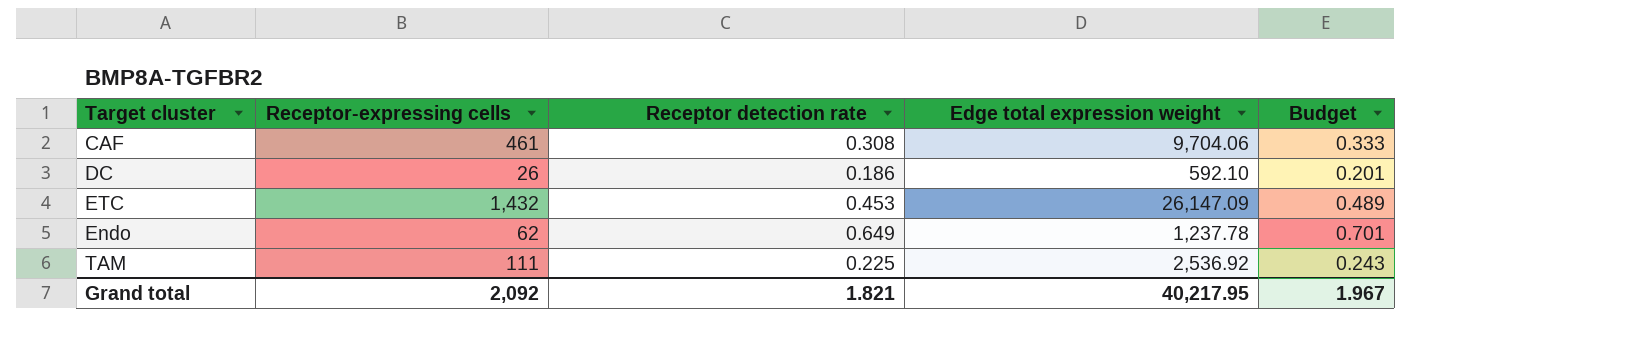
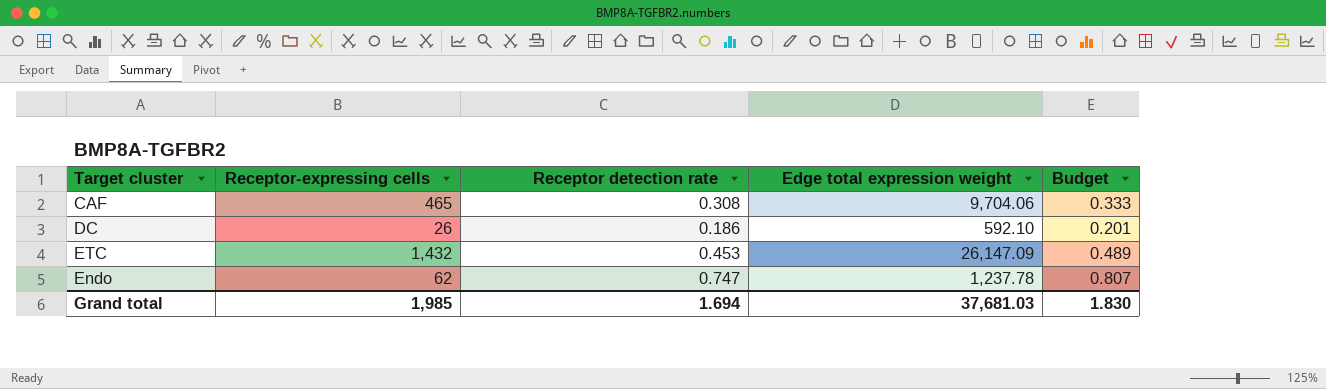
row TAM: 111 | 0.225 | 2,536.92 | 0.243 -> none
CAF | Receptor-expressing cells: 461 -> 465
Endo | Receptor detection rate: 0.649 -> 0.747
Endo | Budget: 0.701 -> 0.807
Grand total | Receptor-expressing cells: 2,092 -> 1,985
Grand total | Receptor detection rate: 1.821 -> 1.694
Grand total | Edge total expression weight: 40,217.95 -> 37,681.03
Grand total | Budget: 1.967 -> 1.830

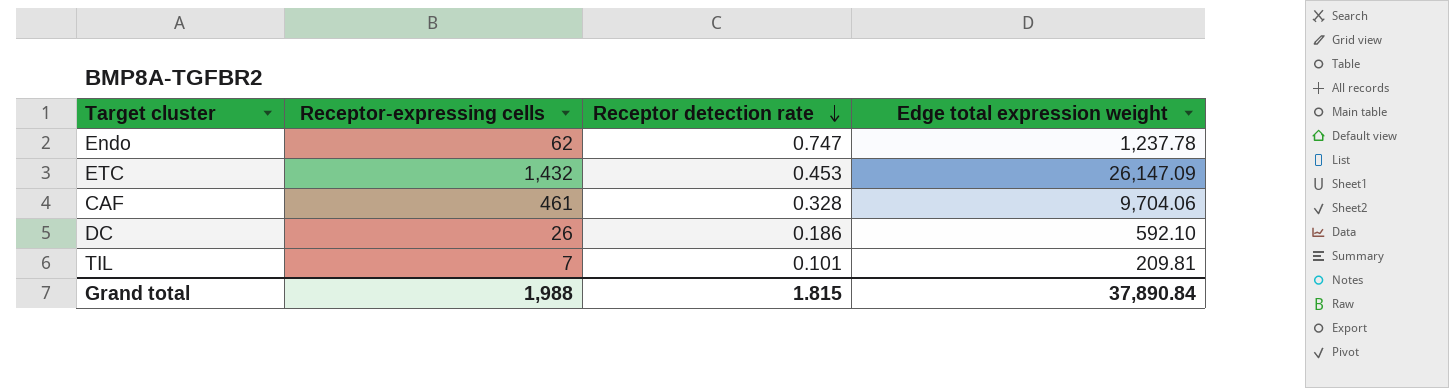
row order: none -> Receptor detection rate descending
column Budget | formula: [Receptor detection rate] * 1.08 -> none
CAF | Receptor-expressing cells: 465 -> 461
CAF | Receptor detection rate: 0.308 -> 0.328
row TIL: none -> 7 | 0.101 | 209.81
Grand total | Receptor-expressing cells: 1,985 -> 1,988
Grand total | Receptor detection rate: 1.694 -> 1.815
Grand total | Edge total expression weight: 37,681.03 -> 37,890.84

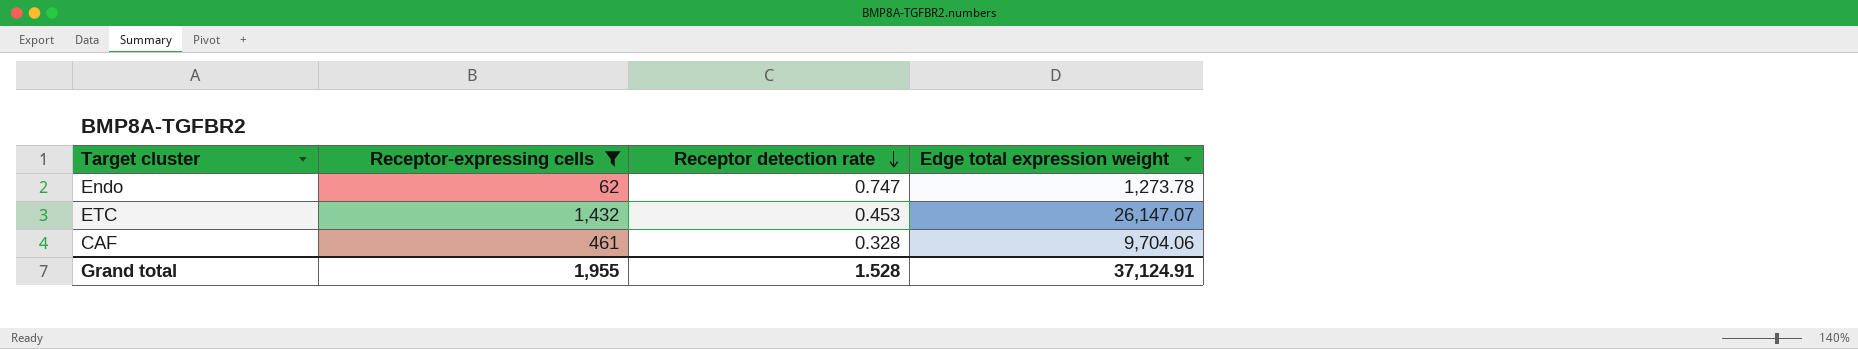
filter: none -> Receptor-expressing cells >= 62
Endo | Edge total expression weight: 1,237.78 -> 1,273.78
ETC | Edge total expression weight: 26,147.09 -> 26,147.07
Grand total | Receptor-expressing cells: 1,988 -> 1,955
Grand total | Receptor detection rate: 1.815 -> 1.528
Grand total | Edge total expression weight: 37,890.84 -> 37,124.91

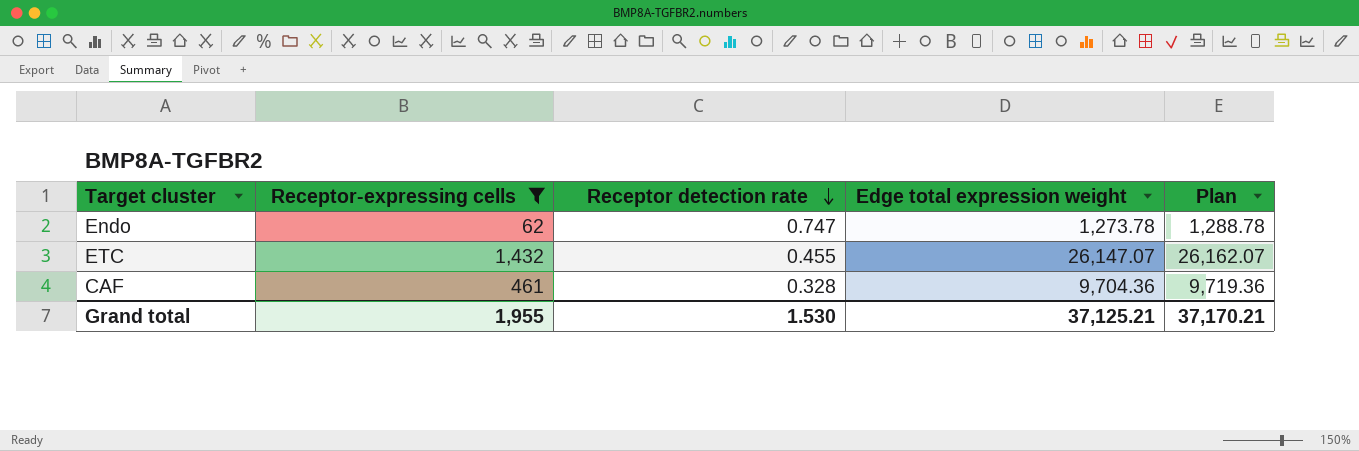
column Plan | formula: none -> [Edge total expression weight] + 15
ETC | Receptor detection rate: 0.453 -> 0.455
CAF | Edge total expression weight: 9,704.06 -> 9,704.36
Grand total | Receptor detection rate: 1.528 -> 1.530
Grand total | Edge total expression weight: 37,124.91 -> 37,125.21

